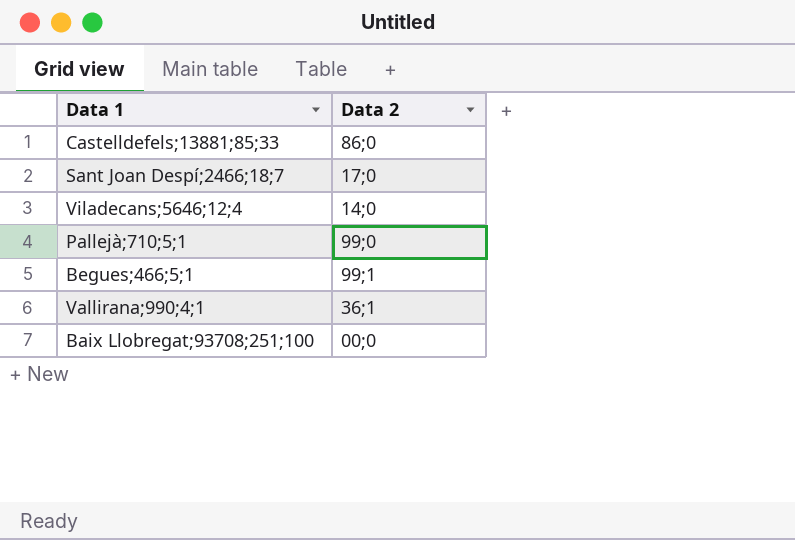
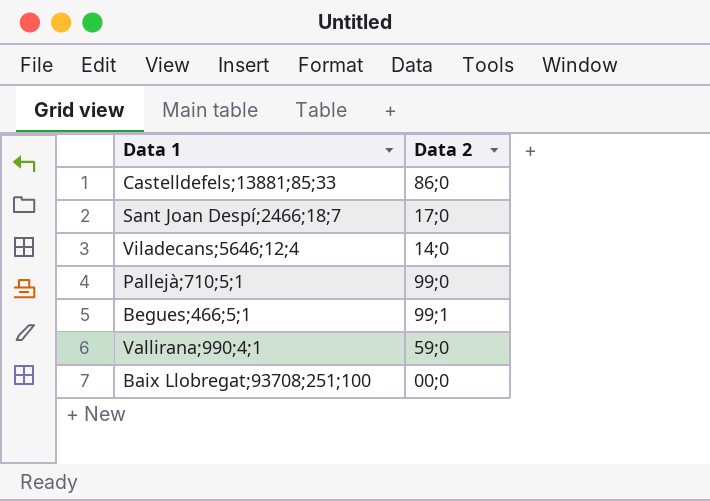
Vallirana;990;4;1 | Data 2: 36;1 -> 59;0

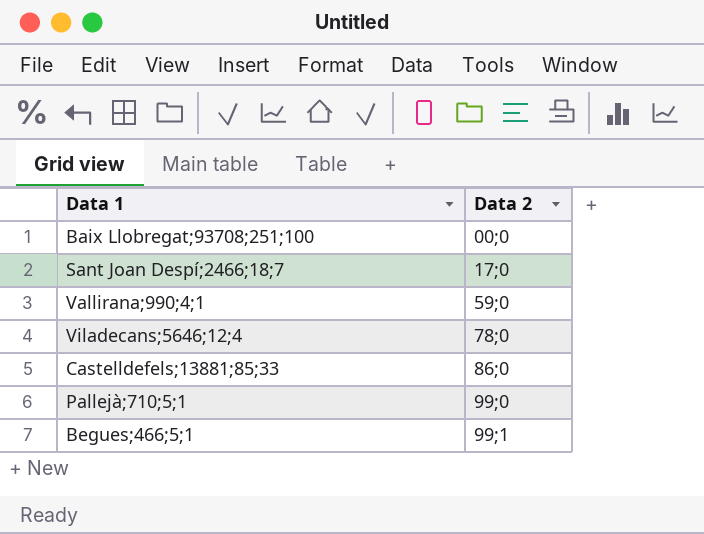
row order: none -> Data 2 ascending
Viladecans;5646;12;4 | Data 2: 14;0 -> 78;0

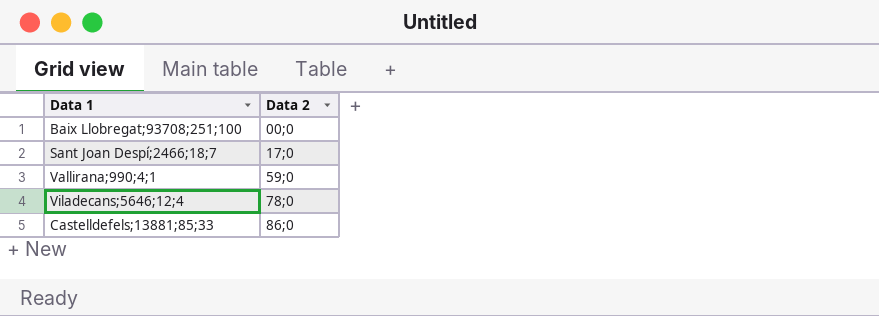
row Pallejà;710;5;1: 99;0 -> none
row Begues;466;5;1: 99;1 -> none

